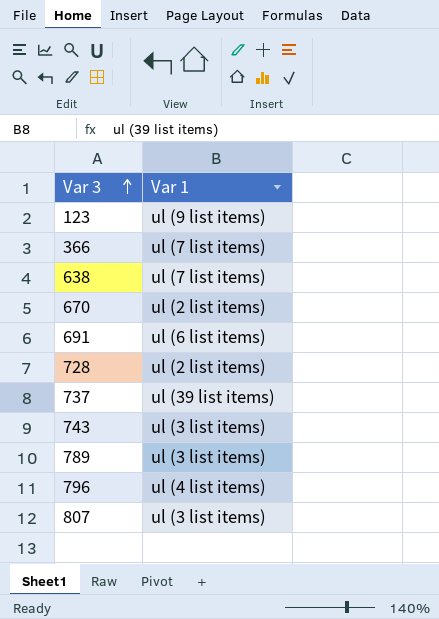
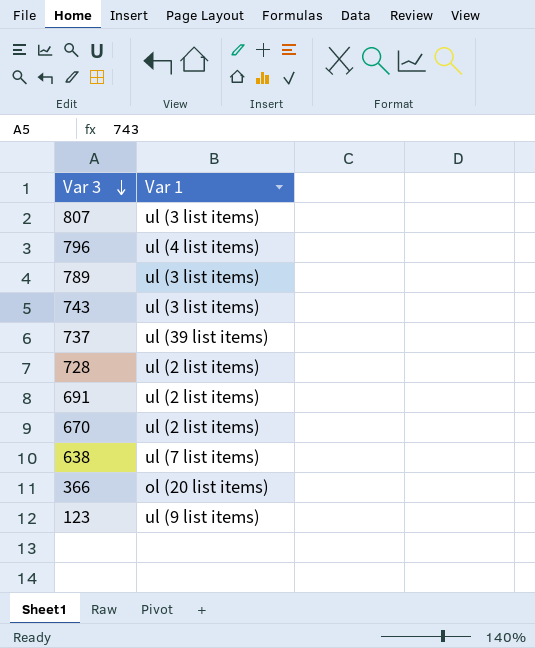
row order: Var 3 ascending -> Var 3 descending
691 | Var 1: ul (6 list items) -> ul (2 list items)
366 | Var 1: ul (7 list items) -> ol (20 list items)

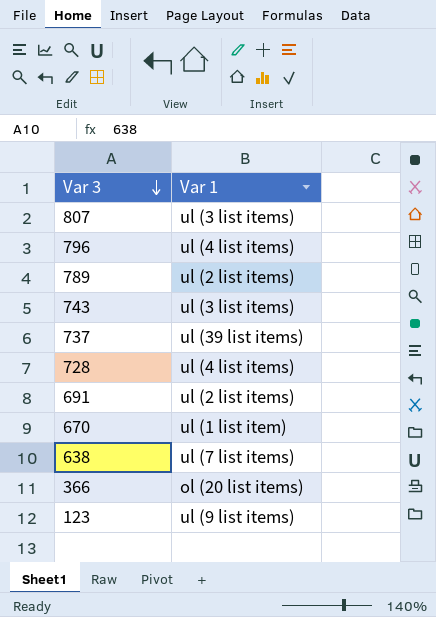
789 | Var 1: ul (3 list items) -> ul (2 list items)
728 | Var 1: ul (2 list items) -> ul (4 list items)
670 | Var 1: ul (2 list items) -> ul (1 list item)

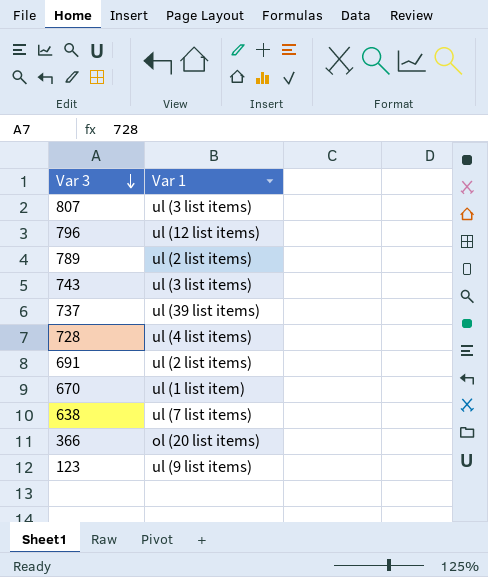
796 | Var 1: ul (4 list items) -> ul (12 list items)

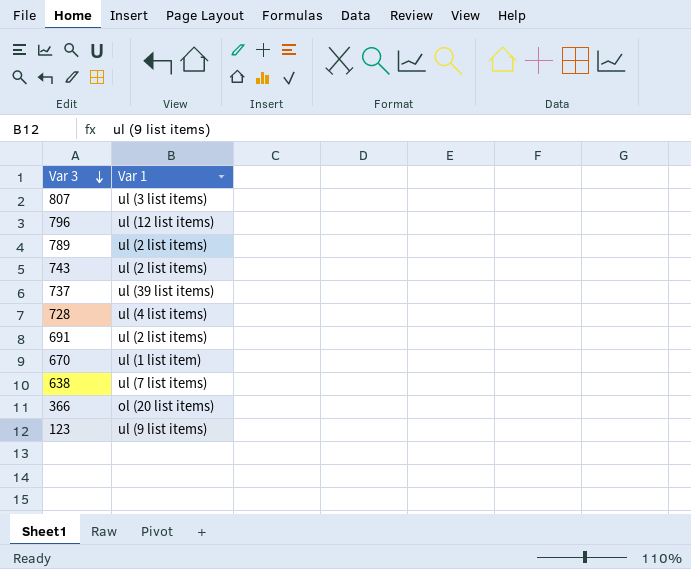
743 | Var 1: ul (3 list items) -> ul (2 list items)

